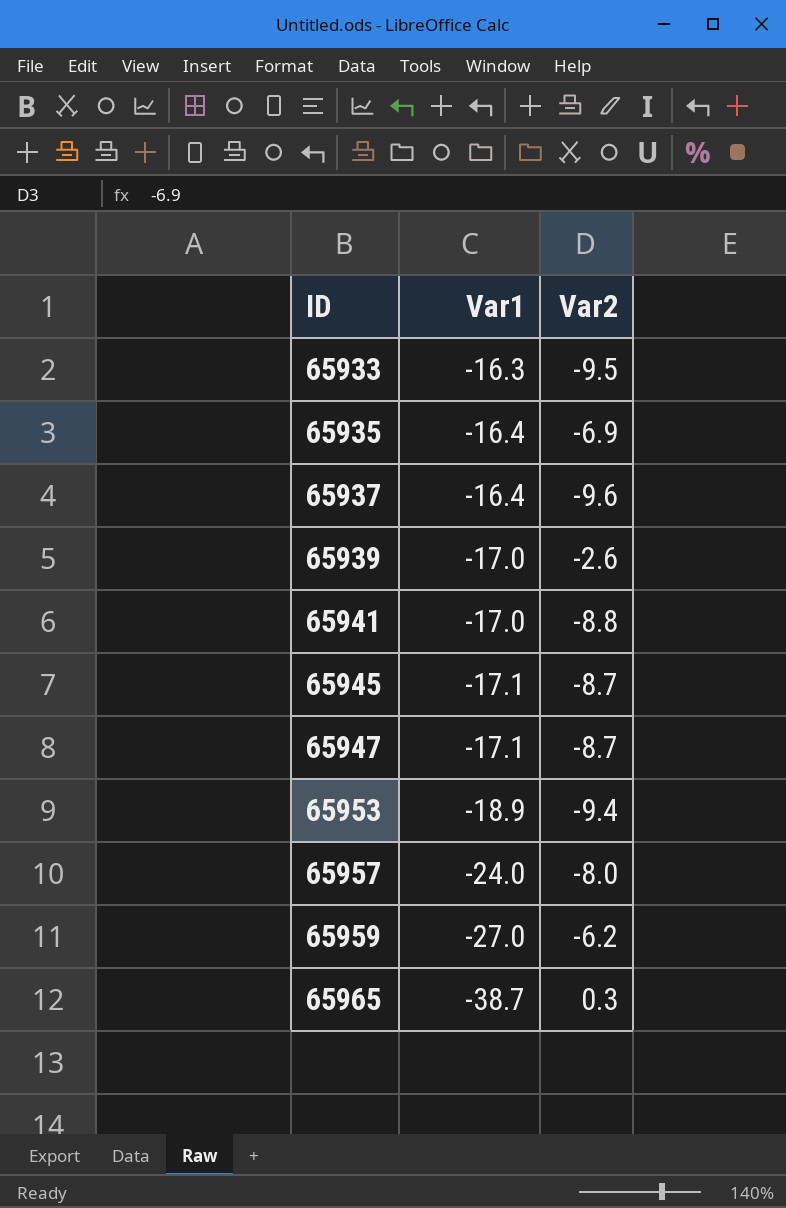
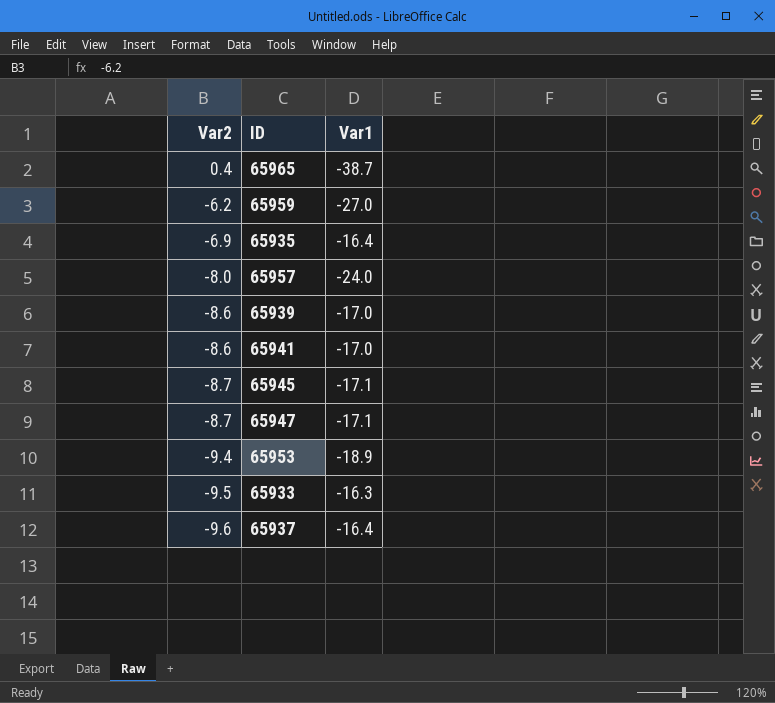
row order: ID ascending -> Var2 descending
column Var2 | position: 3 -> 1
65965 | Var2: 0.3 -> 0.4
65939 | Var2: -2.6 -> -8.6
65941 | Var2: -8.8 -> -8.6

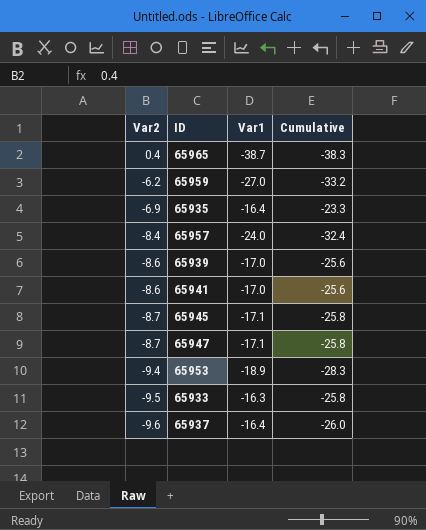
column Cumulative | formula: none -> [Var2] + [Var1]
65957 | Var2: -8.0 -> -8.4

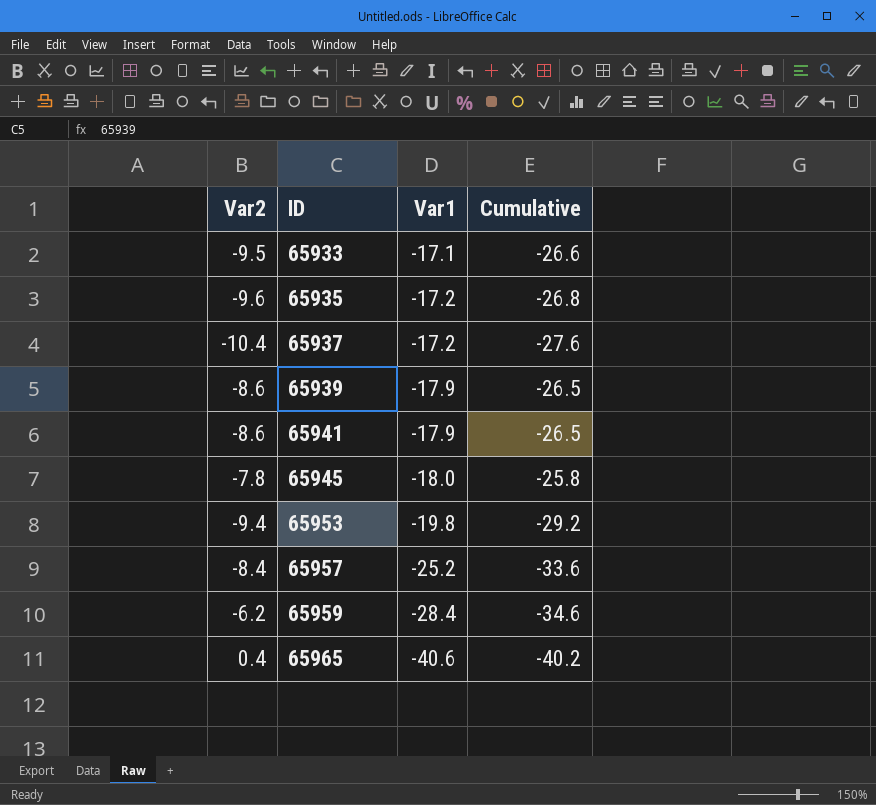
row order: Var2 descending -> ID ascending
row 65947: -8.7 | -17.1 | -25.8 -> none
65933 | Var1: -16.3 -> -17.1
65933 | Cumulative: -25.8 -> -26.6
65935 | Var2: -6.9 -> -9.6
65935 | Var1: -16.4 -> -17.2
65935 | Cumulative: -23.3 -> -26.8
65937 | Var2: -9.6 -> -10.4
65937 | Var1: -16.4 -> -17.2
65937 | Cumulative: -26.0 -> -27.6
65939 | Var1: -17.0 -> -17.9
65939 | Cumulative: -25.6 -> -26.5
65941 | Var1: -17.0 -> -17.9
65941 | Cumulative: -25.6 -> -26.5
65945 | Var2: -8.7 -> -7.8
65945 | Var1: -17.1 -> -18.0
65953 | Var1: -18.9 -> -19.8
65953 | Cumulative: -28.3 -> -29.2
65957 | Var1: -24.0 -> -25.2
65957 | Cumulative: -32.4 -> -33.6
65959 | Var1: -27.0 -> -28.4
65959 | Cumulative: -33.2 -> -34.6
65965 | Var1: -38.7 -> -40.6
65965 | Cumulative: -38.3 -> -40.2

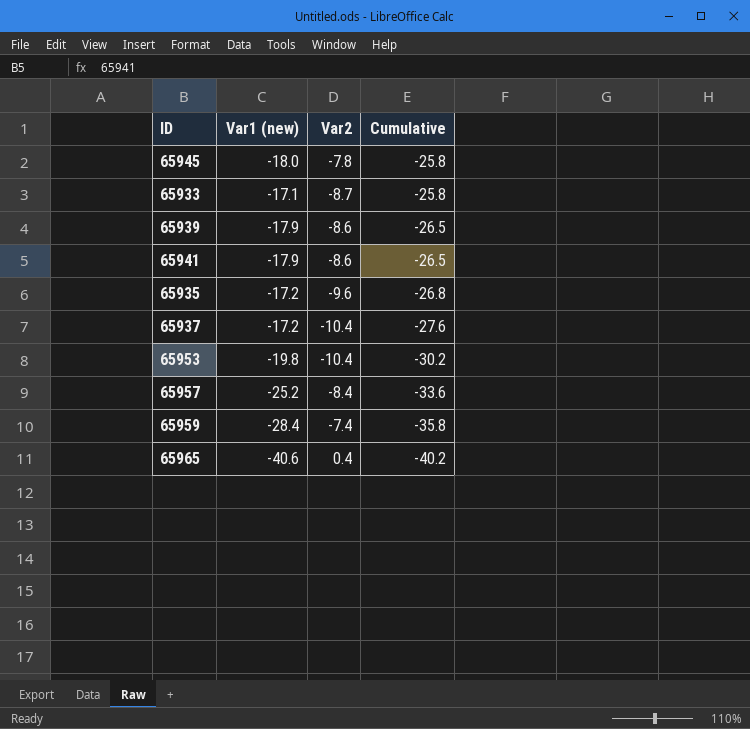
row order: ID ascending -> Cumulative descending
column name: Var1 -> Var1 (new)
column Var2 | position: 1 -> 3
65933 | Var2: -9.5 -> -8.7
65933 | Cumulative: -26.6 -> -25.8
65953 | Var2: -9.4 -> -10.4
65953 | Cumulative: -29.2 -> -30.2
65959 | Var2: -6.2 -> -7.4
65959 | Cumulative: -34.6 -> -35.8

